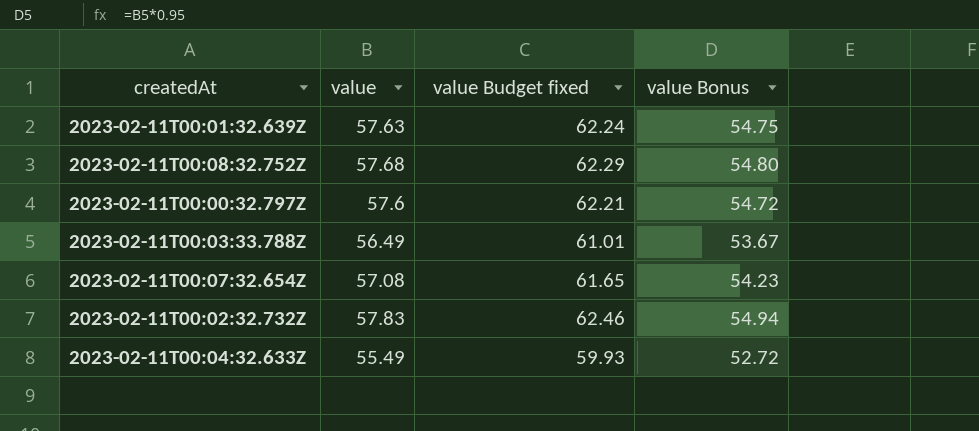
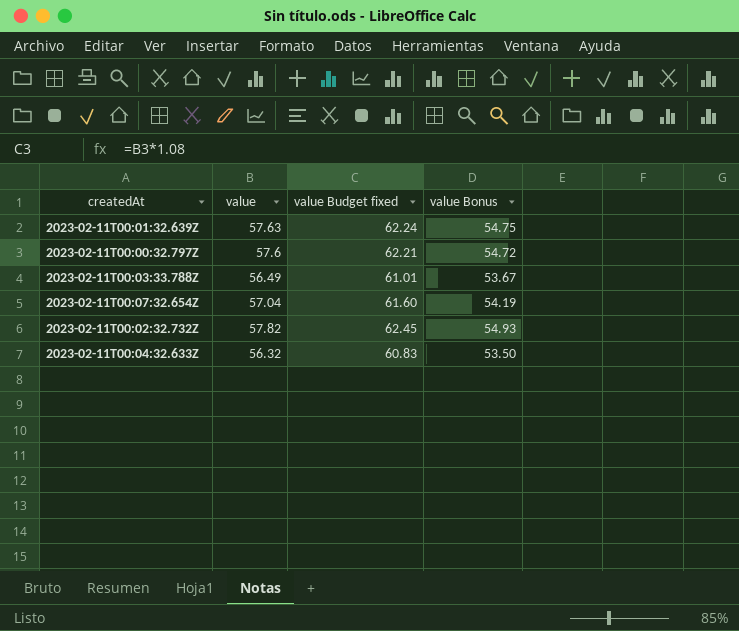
row 2023-02-11T00:08:32.752Z: 57.68 | 62.29 | 54.80 -> none
2023-02-11T00:07:32.654Z | value: 57.08 -> 57.04
2023-02-11T00:07:32.654Z | value Budget fixed: 61.65 -> 61.60
2023-02-11T00:07:32.654Z | value Bonus: 54.23 -> 54.19
2023-02-11T00:02:32.732Z | value: 57.83 -> 57.82
2023-02-11T00:02:32.732Z | value Budget fixed: 62.46 -> 62.45
2023-02-11T00:02:32.732Z | value Bonus: 54.94 -> 54.93
2023-02-11T00:04:32.633Z | value: 55.49 -> 56.32
2023-02-11T00:04:32.633Z | value Budget fixed: 59.93 -> 60.83
2023-02-11T00:04:32.633Z | value Bonus: 52.72 -> 53.50

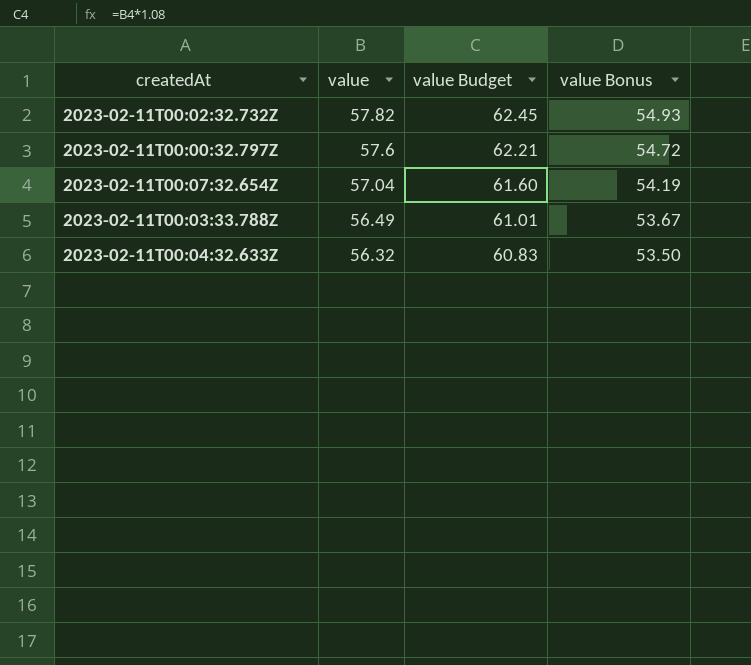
row order: none -> value descending
column name: value Budget fixed -> value Budget
row 2023-02-11T00:01:32.639Z: 57.63 | 62.24 | 54.75 -> none

